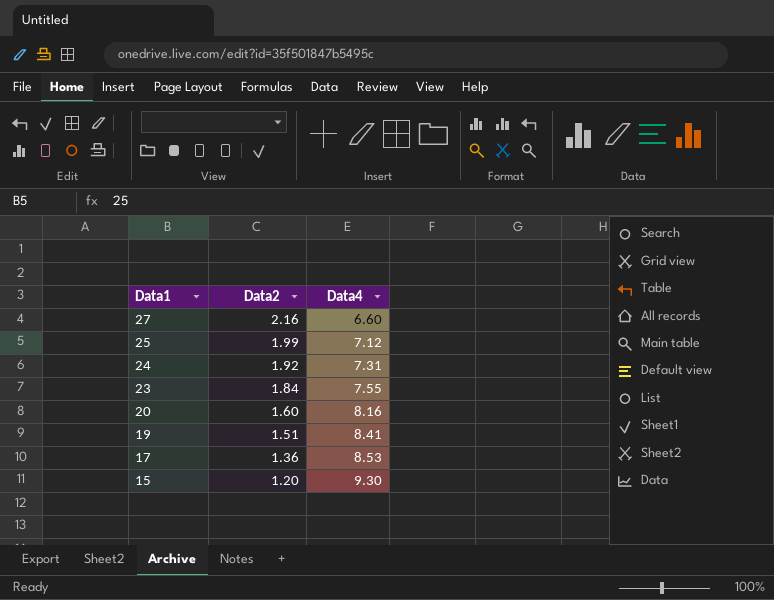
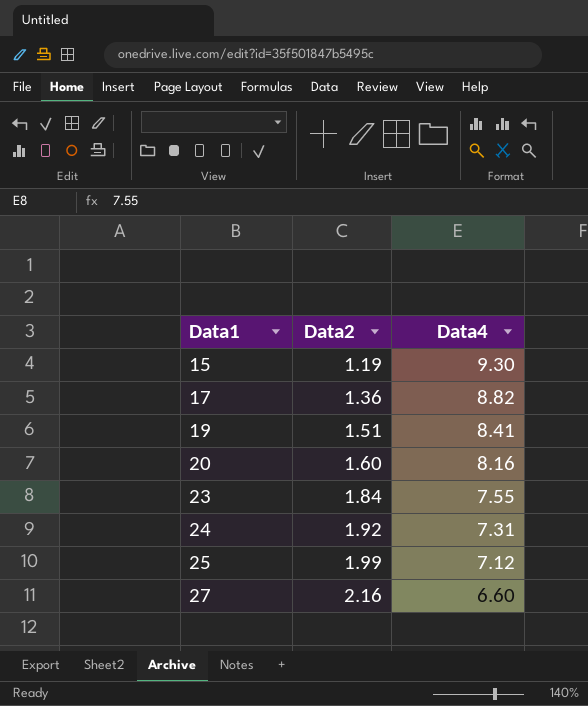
row order: Data1 descending -> Data1 ascending
15 | Data2: 1.20 -> 1.19
17 | Data4: 8.53 -> 8.82

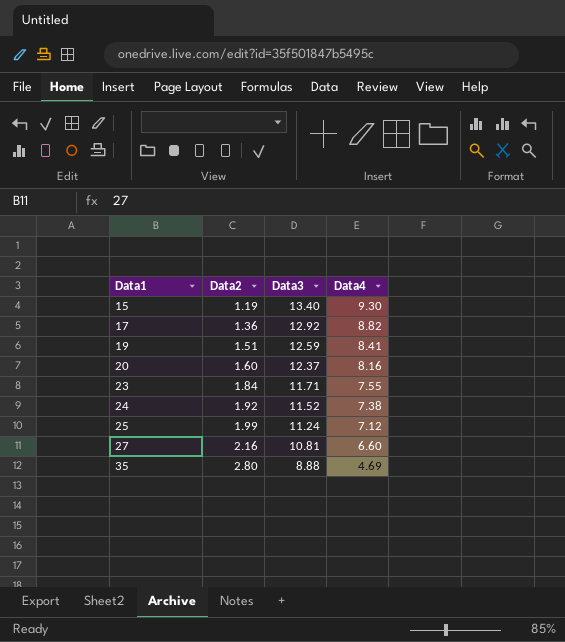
column Data3 | position: none -> 3
24 | Data4: 7.31 -> 7.38
row 35: none -> 2.80 | 8.88 | 4.69

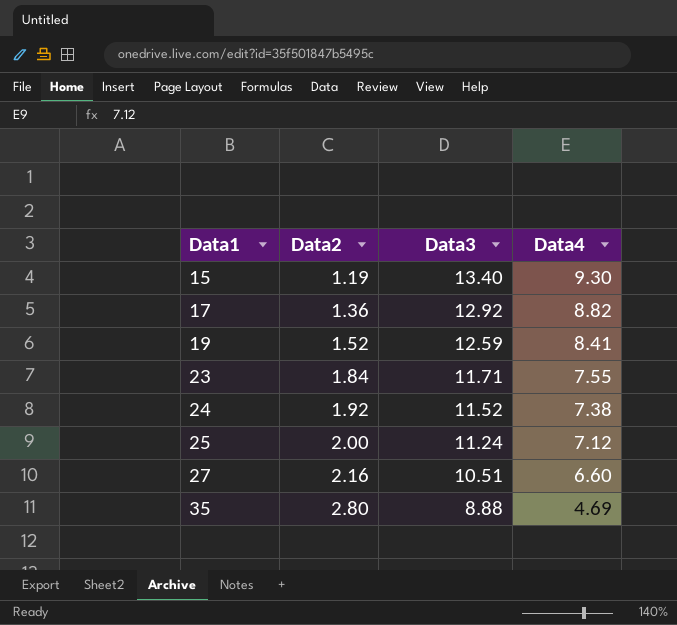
row 20: 1.60 | 12.37 | 8.16 -> none
19 | Data2: 1.51 -> 1.52
25 | Data2: 1.99 -> 2.00
27 | Data3: 10.81 -> 10.51

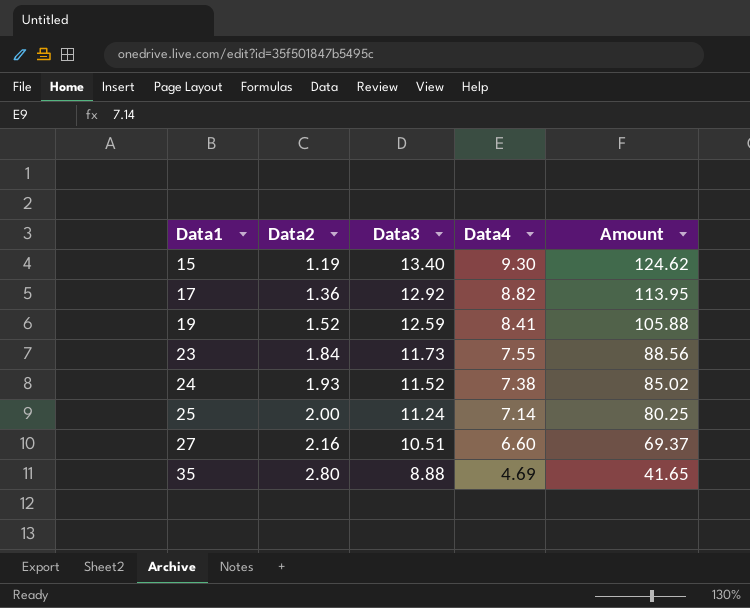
column Amount | formula: none -> [Data3] * [Data4]
23 | Data3: 11.71 -> 11.73
24 | Data2: 1.92 -> 1.93
25 | Data4: 7.12 -> 7.14

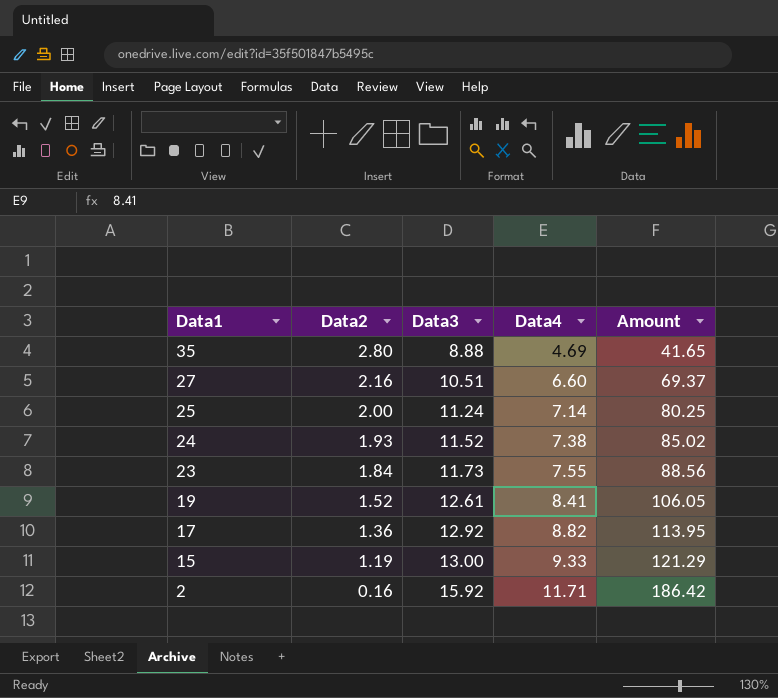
row order: Data1 ascending -> Data1 descending
19 | Data3: 12.59 -> 12.61
19 | Amount: 105.88 -> 106.05
15 | Data3: 13.40 -> 13.00
15 | Data4: 9.30 -> 9.33
15 | Amount: 124.62 -> 121.29
row 2: none -> 0.16 | 15.92 | 11.71 | 186.42

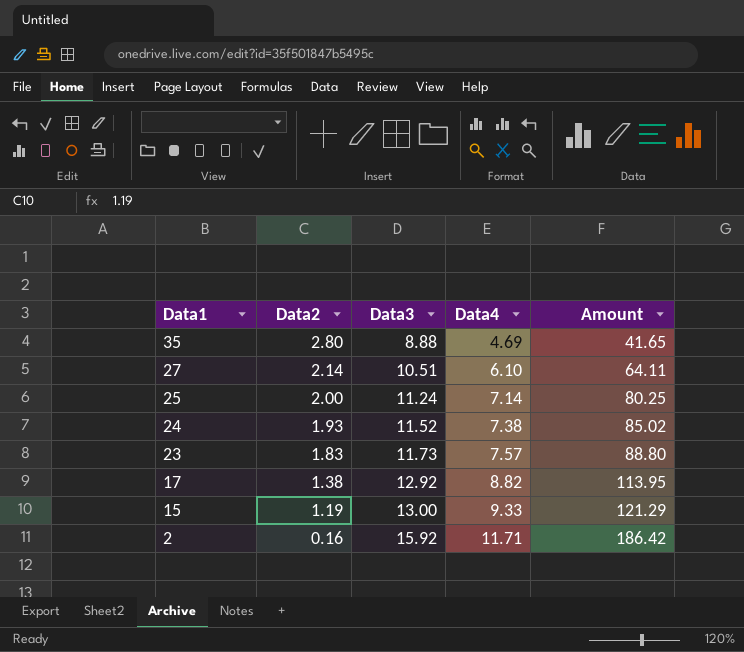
row 19: 1.52 | 12.61 | 8.41 | 106.05 -> none
27 | Data2: 2.16 -> 2.14
27 | Data4: 6.60 -> 6.10
27 | Amount: 69.37 -> 64.11
23 | Data2: 1.84 -> 1.83
23 | Data4: 7.55 -> 7.57
23 | Amount: 88.56 -> 88.80
17 | Data2: 1.36 -> 1.38

